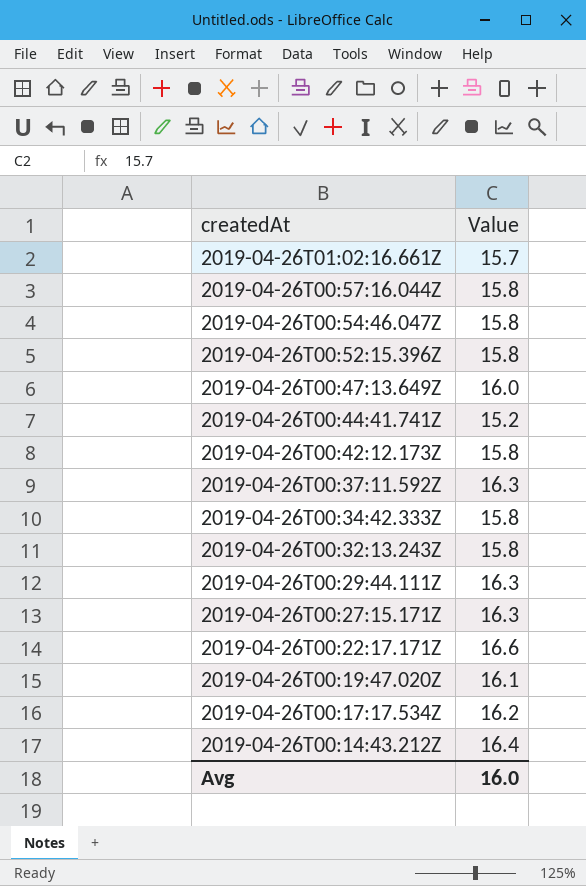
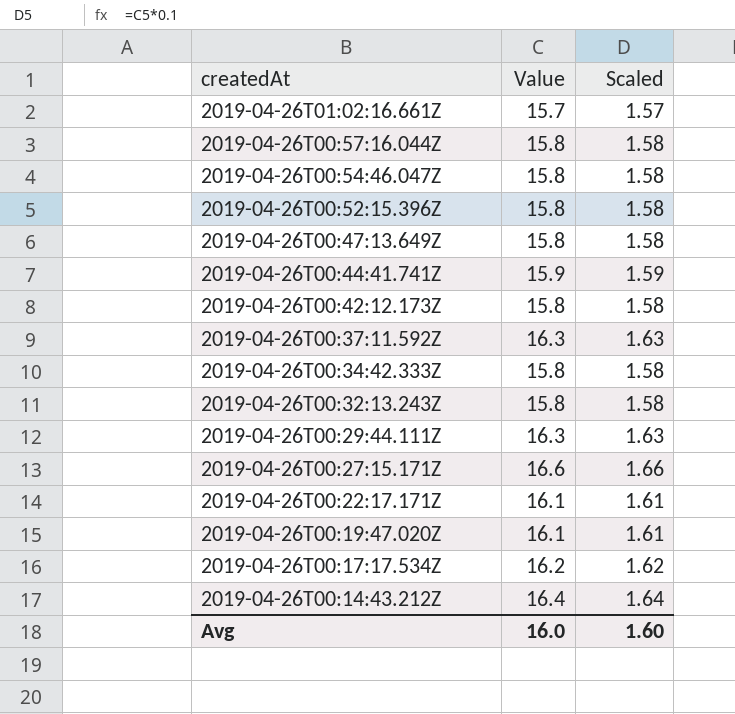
column Scaled | formula: none -> [Value] * 0.1
2019-04-26T00:47:13.649Z | Value: 16.0 -> 15.8
2019-04-26T00:44:41.741Z | Value: 15.2 -> 15.9
2019-04-26T00:27:15.171Z | Value: 16.3 -> 16.6
2019-04-26T00:22:17.171Z | Value: 16.6 -> 16.1

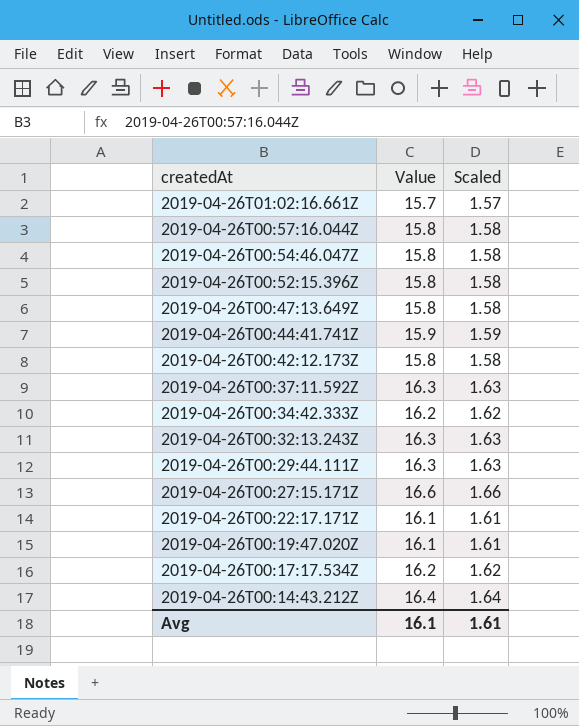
2019-04-26T00:34:42.333Z | Value: 15.8 -> 16.2
2019-04-26T00:34:42.333Z | Scaled: 1.58 -> 1.62
2019-04-26T00:32:13.243Z | Value: 15.8 -> 16.3
2019-04-26T00:32:13.243Z | Scaled: 1.58 -> 1.63
Avg | Value: 16.0 -> 16.1
Avg | Scaled: 1.60 -> 1.61

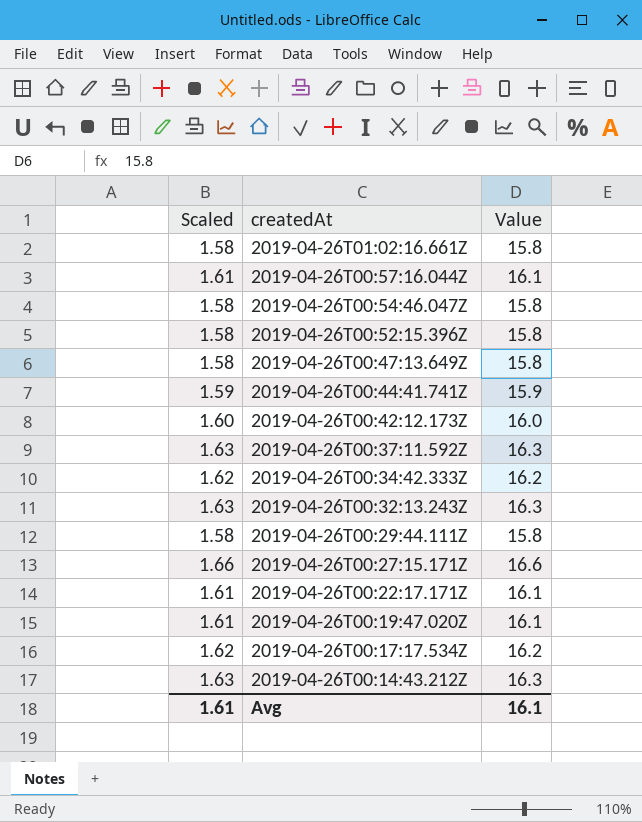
column Scaled | position: 3 -> 1
2019-04-26T01:02:16.661Z | Scaled: 1.57 -> 1.58
2019-04-26T01:02:16.661Z | Value: 15.7 -> 15.8
2019-04-26T00:57:16.044Z | Scaled: 1.58 -> 1.61
2019-04-26T00:57:16.044Z | Value: 15.8 -> 16.1
2019-04-26T00:42:12.173Z | Scaled: 1.58 -> 1.60
2019-04-26T00:42:12.173Z | Value: 15.8 -> 16.0
2019-04-26T00:29:44.111Z | Scaled: 1.63 -> 1.58
2019-04-26T00:29:44.111Z | Value: 16.3 -> 15.8
2019-04-26T00:14:43.212Z | Scaled: 1.64 -> 1.63
2019-04-26T00:14:43.212Z | Value: 16.4 -> 16.3

